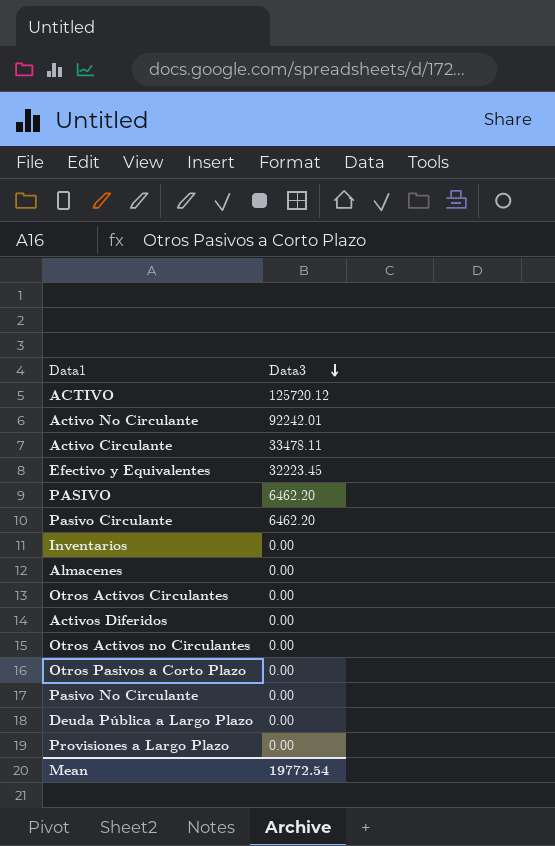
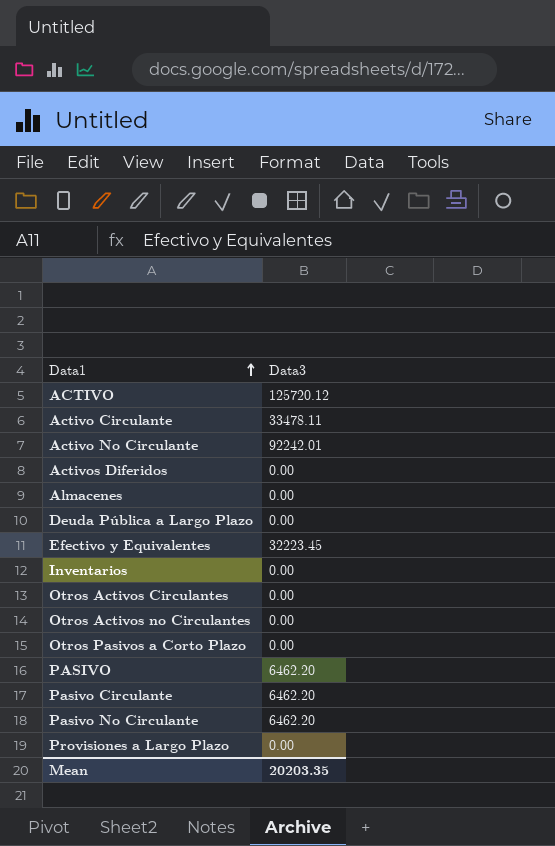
row order: Data3 descending -> Data1 ascending
Pasivo No Circulante | Data3: 0.00 -> 6462.20
Mean | Data3: 19772.54 -> 20203.35

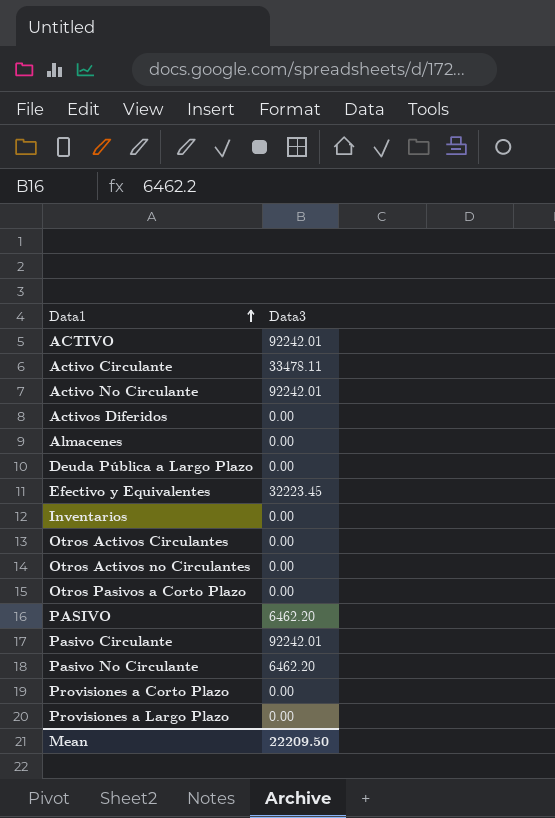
ACTIVO | Data3: 125720.12 -> 92242.01
Pasivo Circulante | Data3: 6462.20 -> 92242.01
row Provisiones a Corto Plazo: none -> 0.00
Mean | Data3: 20203.35 -> 22209.50

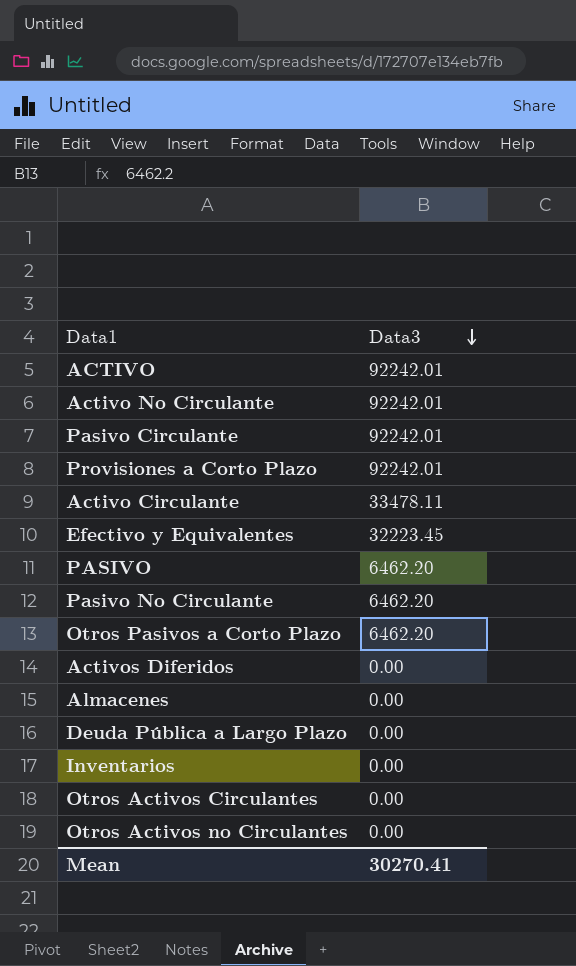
row order: Data1 ascending -> Data3 descending
row Provisiones a Largo Plazo: 0.00 -> none
Provisiones a Corto Plazo | Data3: 0.00 -> 92242.01
Otros Pasivos a Corto Plazo | Data3: 0.00 -> 6462.20
Mean | Data3: 22209.50 -> 30270.41

